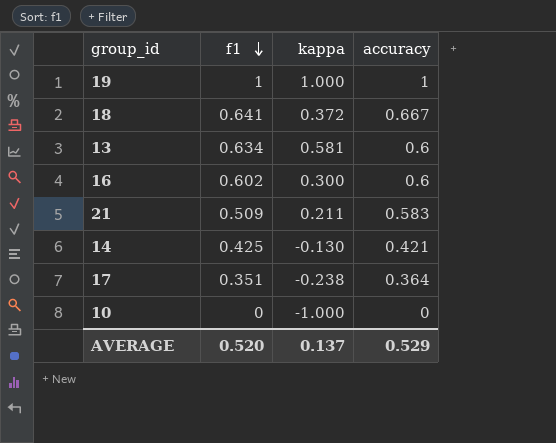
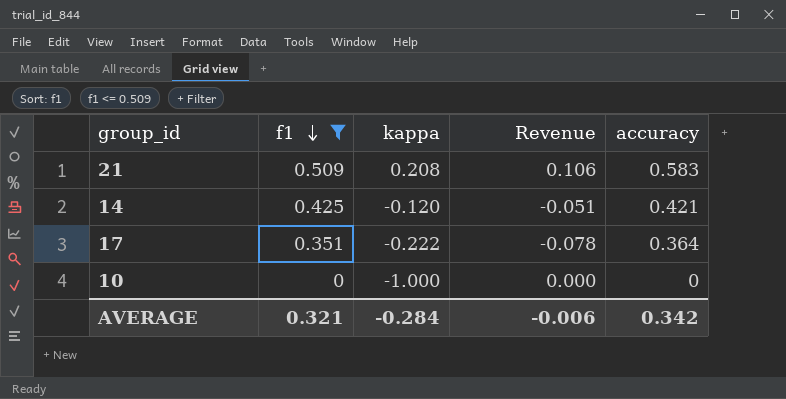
filter: none -> f1 <= 0.509
column Revenue | formula: none -> [f1] * [kappa]
21 | kappa: 0.211 -> 0.208
14 | kappa: -0.130 -> -0.120
17 | kappa: -0.238 -> -0.222
AVERAGE | f1: 0.520 -> 0.321
AVERAGE | kappa: 0.137 -> -0.284
AVERAGE | accuracy: 0.529 -> 0.342

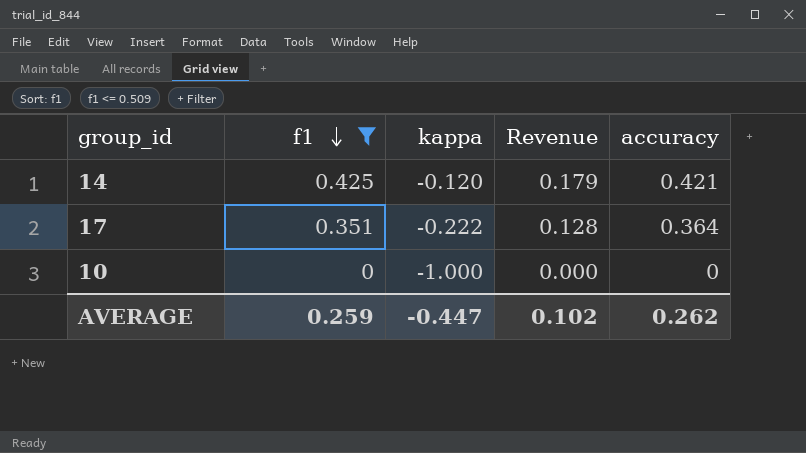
column Revenue | formula: [f1] * [kappa] -> [f1] * [accuracy]
row 21: 0.509 | 0.208 | 0.106 | 0.583 -> none
AVERAGE | f1: 0.321 -> 0.259
AVERAGE | kappa: -0.284 -> -0.447
AVERAGE | Revenue: -0.006 -> 0.102
AVERAGE | accuracy: 0.342 -> 0.262

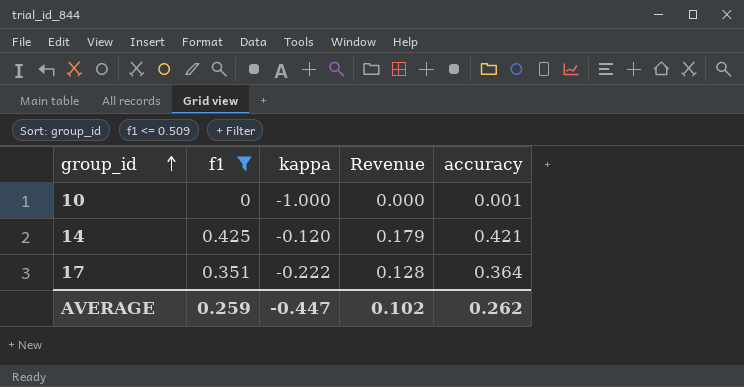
row order: f1 descending -> group_id ascending
10 | accuracy: 0 -> 0.001

